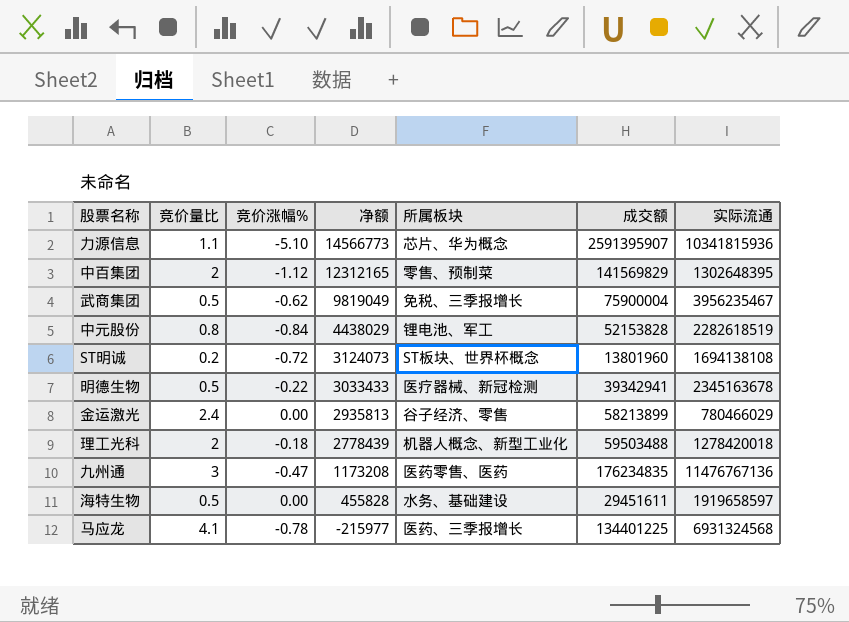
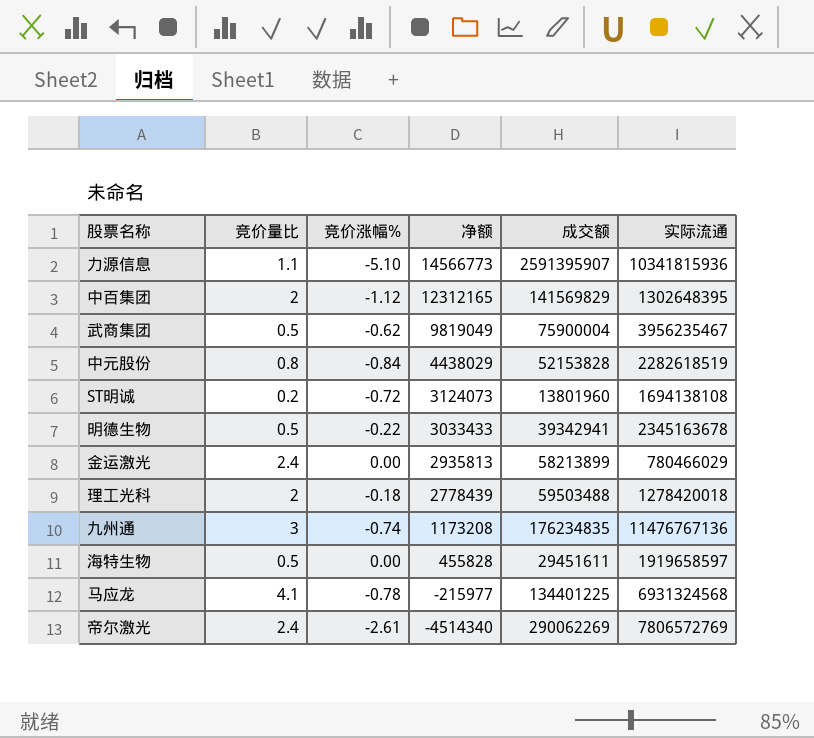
column 所属板块 | position: 5 -> none
九州通 | 竞价涨幅%: -0.47 -> -0.74
row 帝尔激光: none -> 2.4 | -2.61 | -4514340 | 290062269 | 7806572769

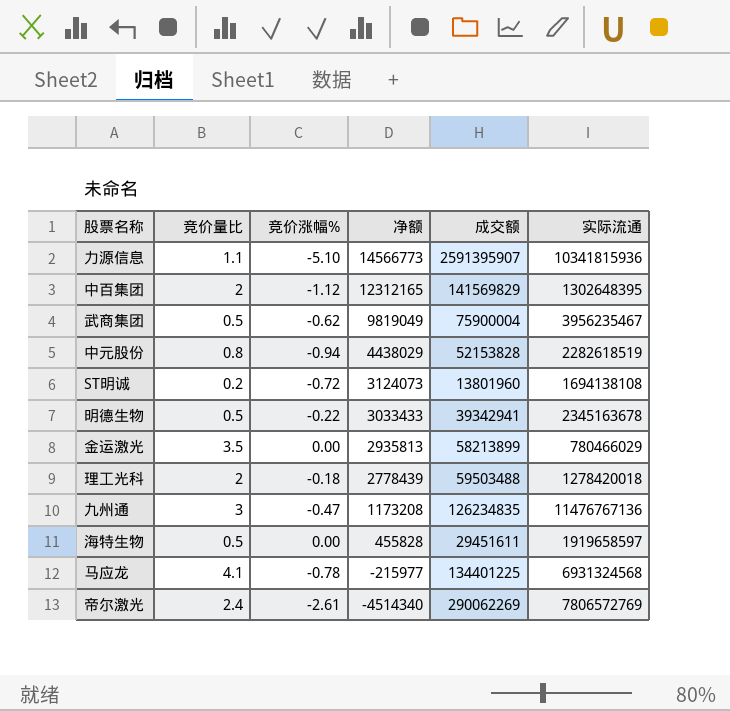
中元股份 | 竞价涨幅%: -0.84 -> -0.94
金运激光 | 竞价量比: 2.4 -> 3.5
九州通 | 竞价涨幅%: -0.74 -> -0.47
九州通 | 成交额: 176234835 -> 126234835

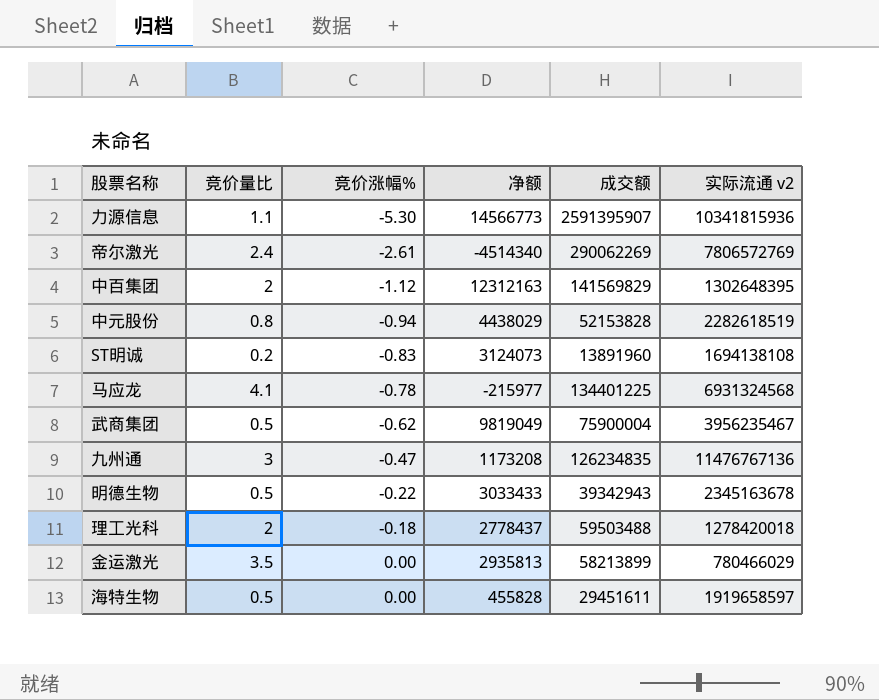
row order: 净额 descending -> 竞价涨幅% ascending
column name: 实际流通 -> 实际流通 v2
力源信息 | 竞价涨幅%: -5.10 -> -5.30
中百集团 | 净额: 12312165 -> 12312163
ST明诚 | 竞价涨幅%: -0.72 -> -0.83
ST明诚 | 成交额: 13801960 -> 13891960
明德生物 | 成交额: 39342941 -> 39342943
理工光科 | 净额: 2778439 -> 2778437

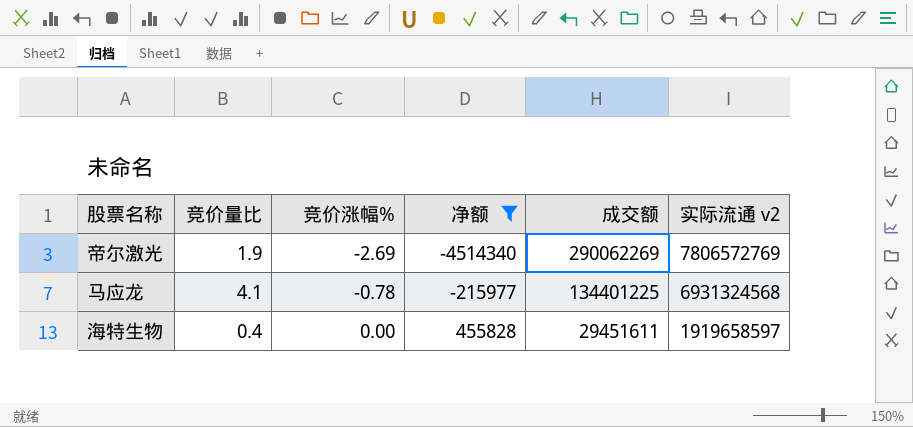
filter: none -> 净额 <= 455828
帝尔激光 | 竞价量比: 2.4 -> 1.9
帝尔激光 | 竞价涨幅%: -2.61 -> -2.69
海特生物 | 竞价量比: 0.5 -> 0.4

